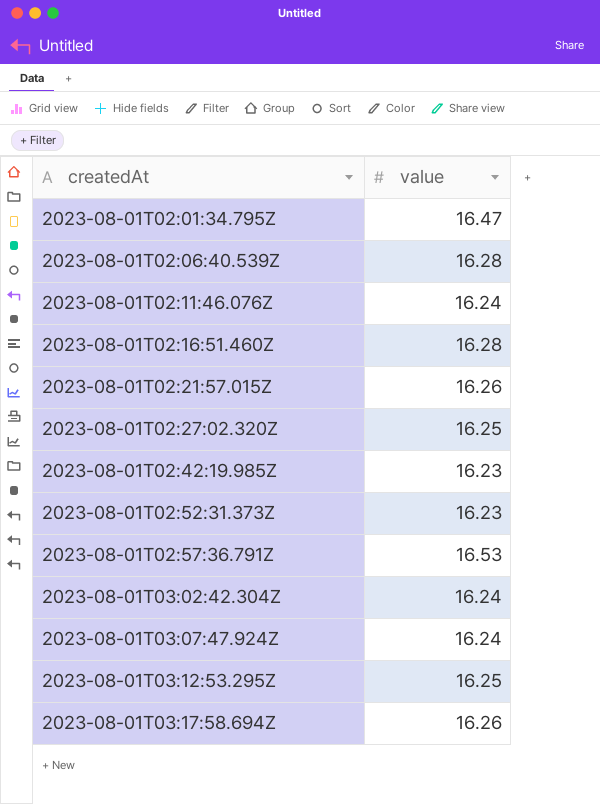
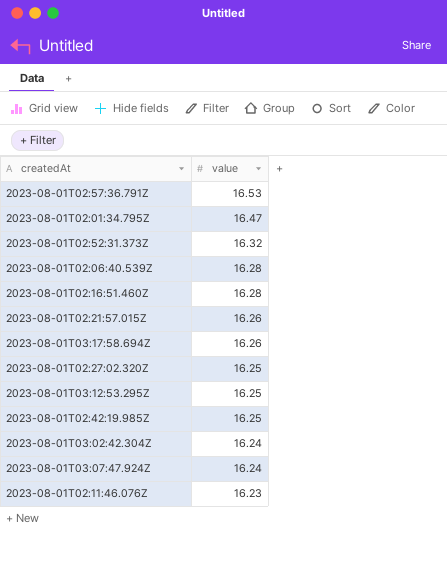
row order: createdAt ascending -> value descending
2023-08-01T02:52:31.373Z | value: 16.23 -> 16.32
2023-08-01T02:42:19.985Z | value: 16.23 -> 16.25
2023-08-01T02:11:46.076Z | value: 16.24 -> 16.23

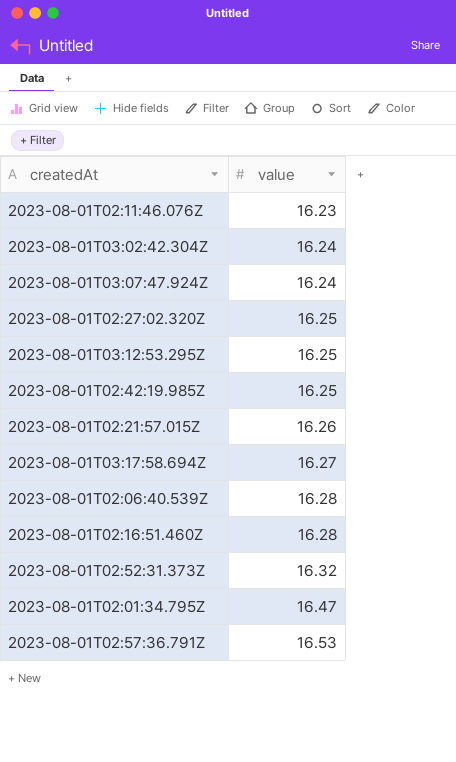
row order: value descending -> value ascending
2023-08-01T03:17:58.694Z | value: 16.26 -> 16.27

